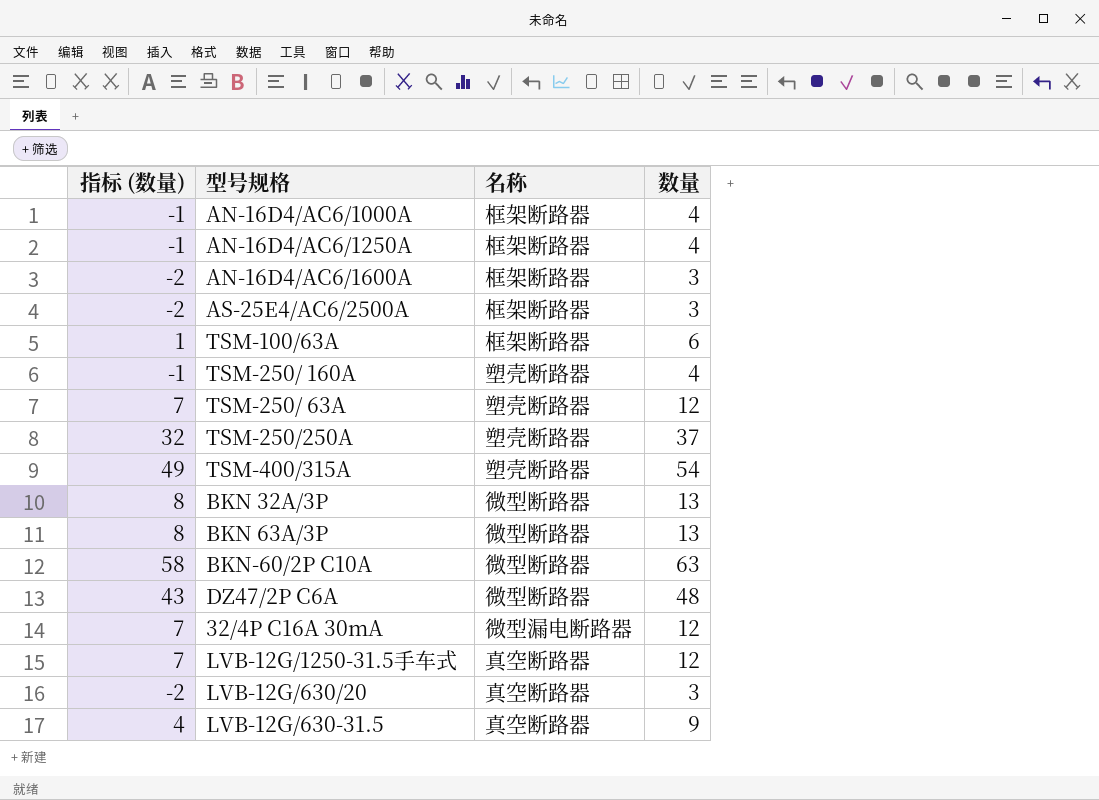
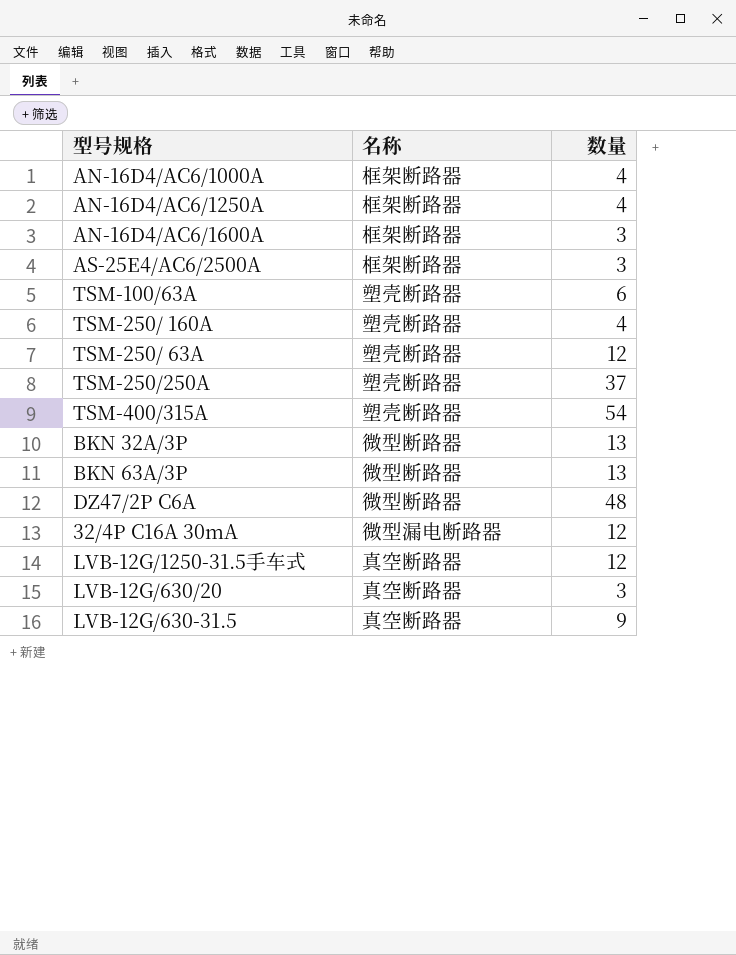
column 指标 (数量) | formula: [数量] - 5 -> none
row BKN-60/2P C10A: 58 | 微型断路器 | 63 -> none
TSM-100/63A | 名称: 框架断路器 -> 塑壳断路器

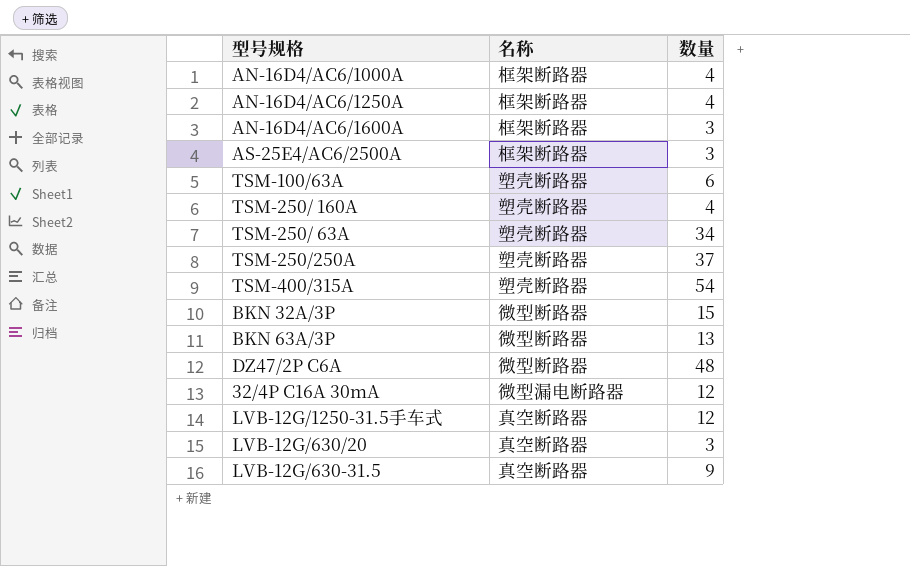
TSM-250/ 63A | 数量: 12 -> 34
BKN 32A/3P | 数量: 13 -> 15

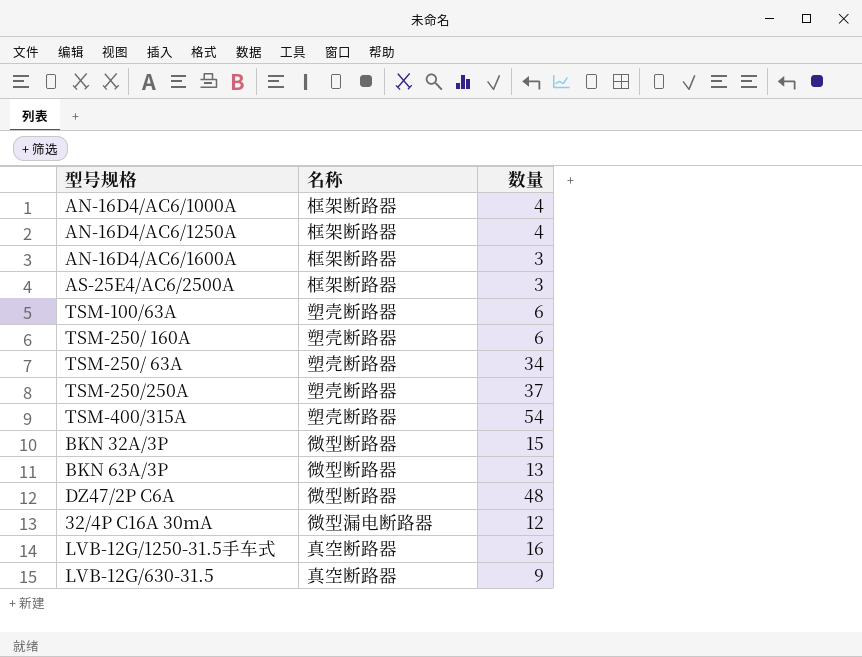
row LVB-12G/630/20: 真空断路器 | 3 -> none
TSM-250/ 160A | 数量: 4 -> 6
LVB-12G/1250-31.5手车式 | 数量: 12 -> 16

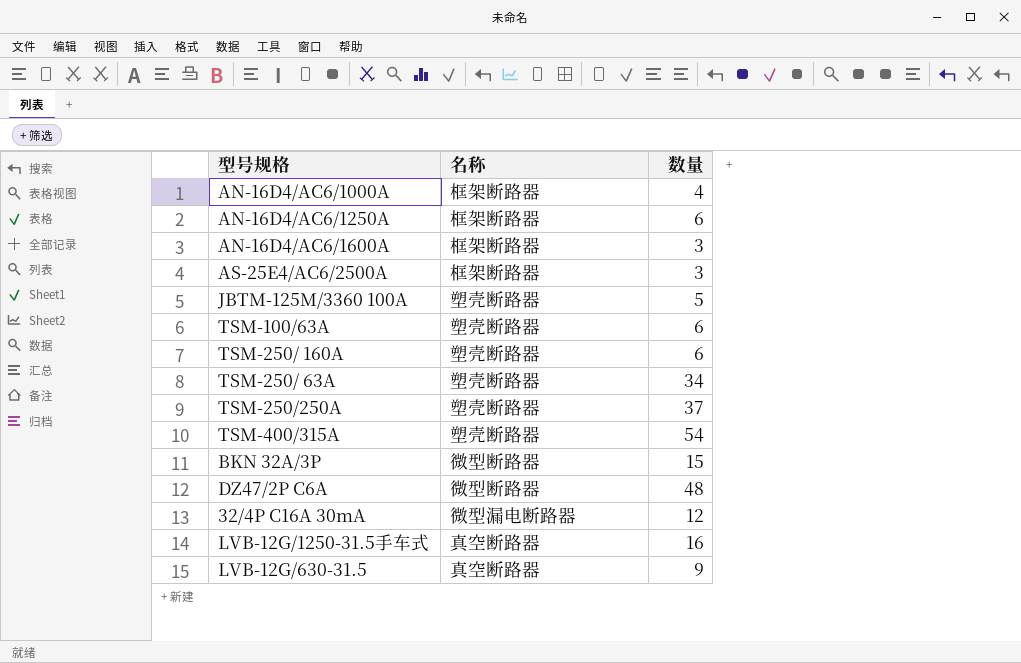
row BKN 63A/3P: 微型断路器 | 13 -> none
AN-16D4/AC6/1250A | 数量: 4 -> 6
row JBTM-125M/3360 100A: none -> 塑壳断路器 | 5

